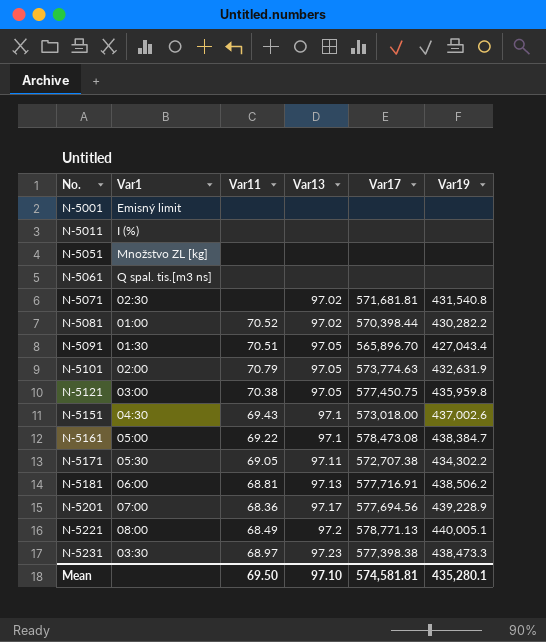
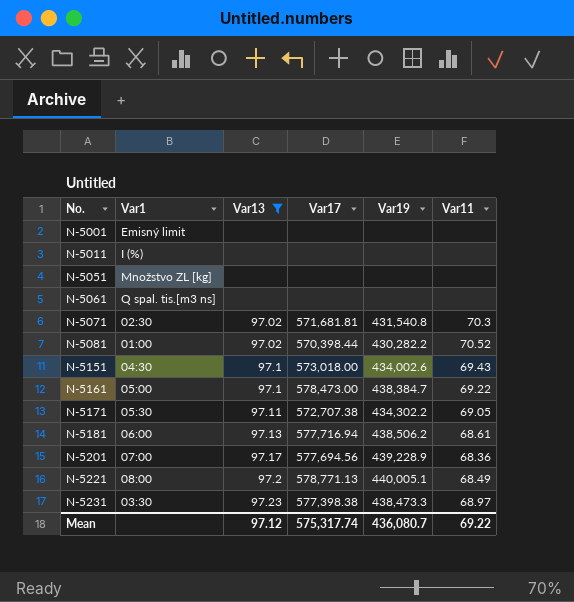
filter: none -> Var13 != 97.05
column Var11 | position: 3 -> 6
N-5071 | Var11: none -> 70.3
N-5151 | Var19: 437,002.6 -> 434,002.6
N-5161 | Var17: 578,473.08 -> 578,473.00
N-5181 | Var17: 577,716.91 -> 577,716.94
N-5181 | Var11: 68.81 -> 68.61
Mean | Var13: 97.10 -> 97.12
Mean | Var17: 574,581.81 -> 575,317.74
Mean | Var19: 435,280.1 -> 436,080.7
Mean | Var11: 69.50 -> 69.22

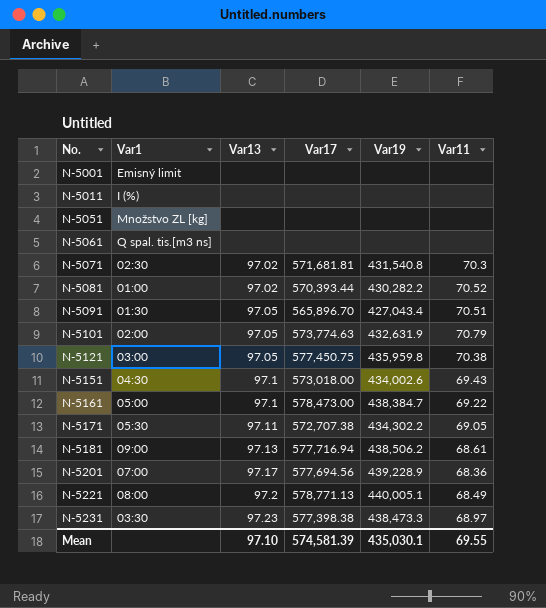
filter: Var13 != 97.05 -> none
N-5081 | Var17: 570,398.44 -> 570,393.44
N-5181 | Var1: 06:00 -> 09:00
Mean | Var13: 97.12 -> 97.10
Mean | Var17: 575,317.74 -> 574,581.39
Mean | Var19: 436,080.7 -> 435,030.1
Mean | Var11: 69.22 -> 69.55

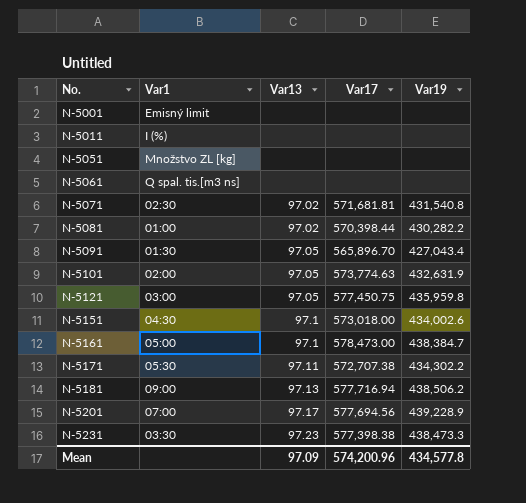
column Var11 | position: 6 -> none
row N-5221: 08:00 | 97.2 | 578,771.13 | 440,005.1 | 68.49 -> none
N-5081 | Var17: 570,393.44 -> 570,398.44
Mean | Var13: 97.10 -> 97.09
Mean | Var17: 574,581.39 -> 574,200.96
Mean | Var19: 435,030.1 -> 434,577.8

